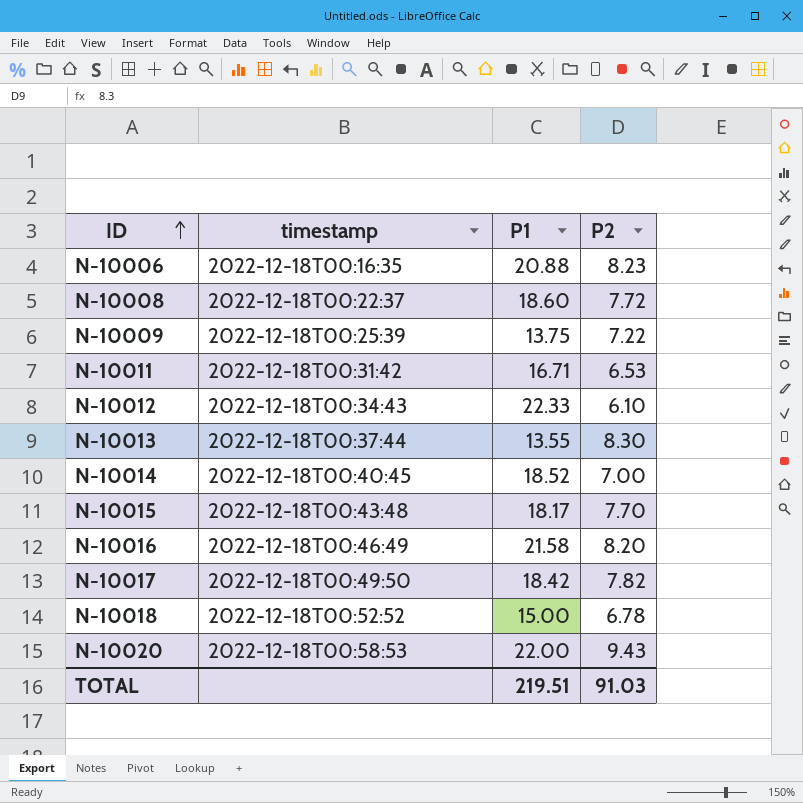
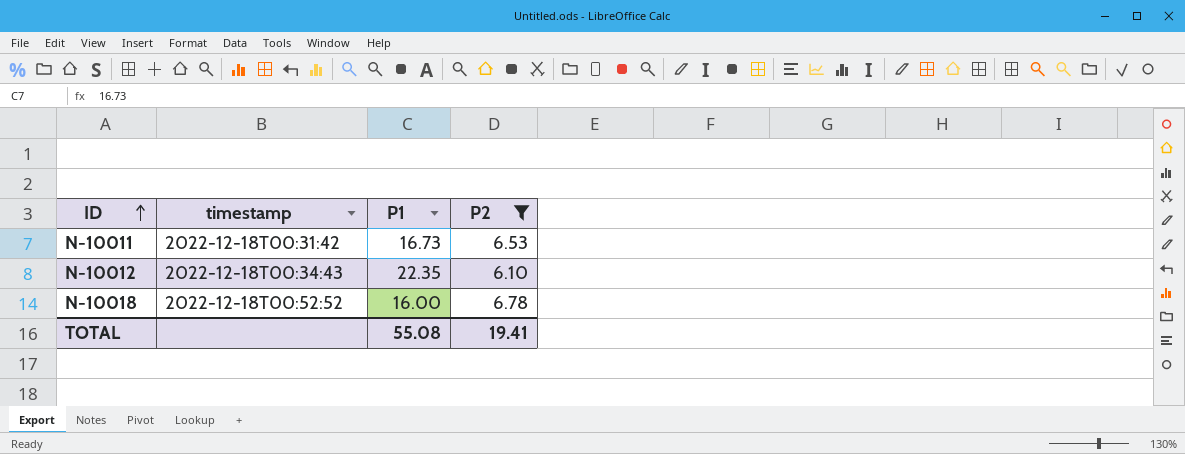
filter: none -> P2 <= 6.78
N-10011 | P1: 16.71 -> 16.73
N-10012 | P1: 22.33 -> 22.35
N-10018 | P1: 15.00 -> 16.00
TOTAL | P1: 219.51 -> 55.08
TOTAL | P2: 91.03 -> 19.41

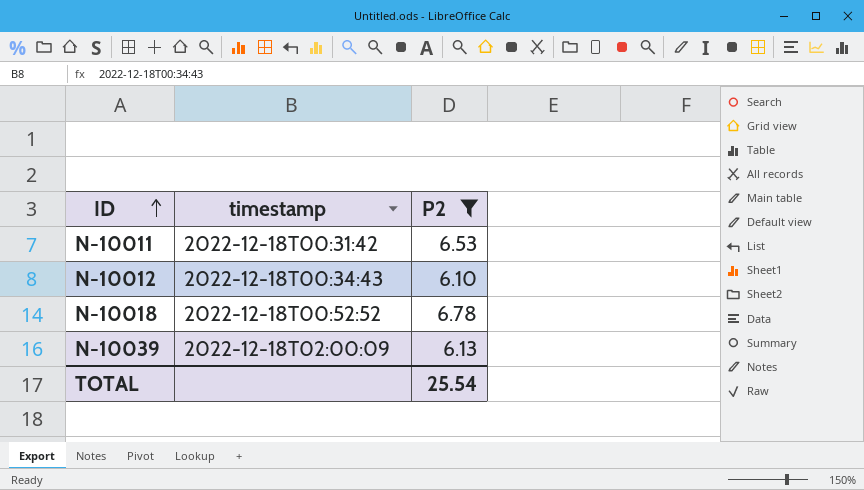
column P1 | position: 3 -> none
row N-10039: none -> 2022-12-18T02:00:09 | 6.13
TOTAL | P2: 19.41 -> 25.54

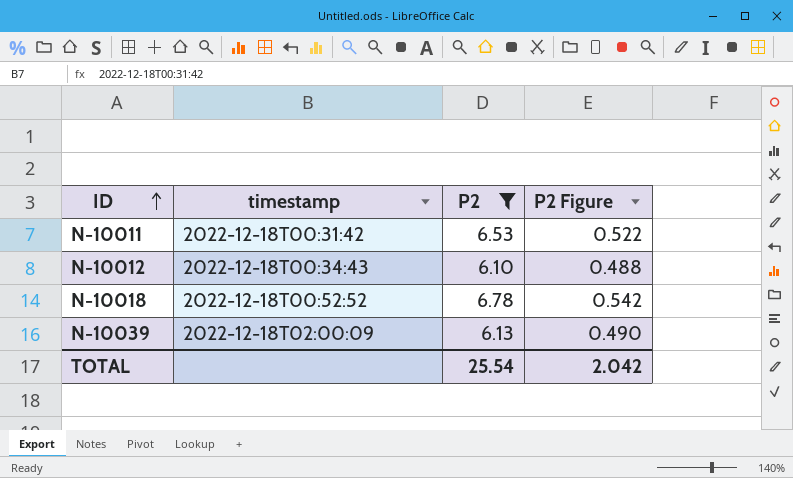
column P2 Figure | formula: none -> [P2] * 0.08

